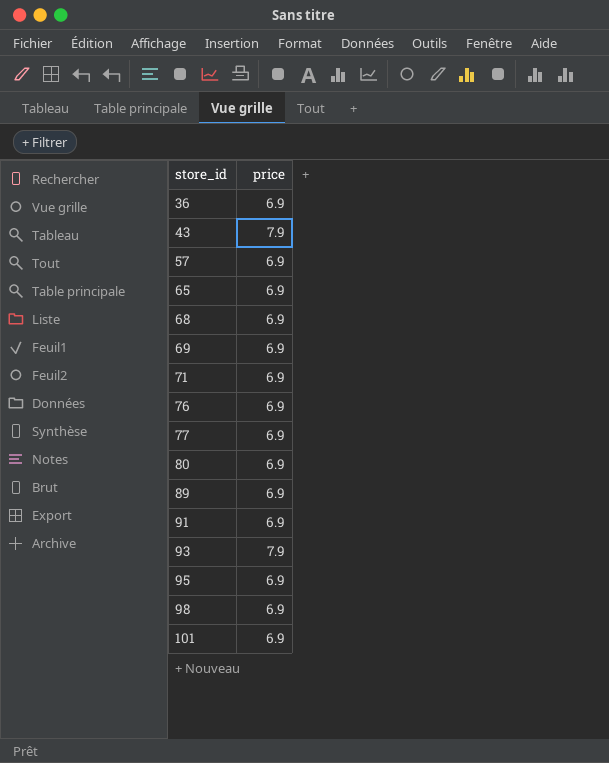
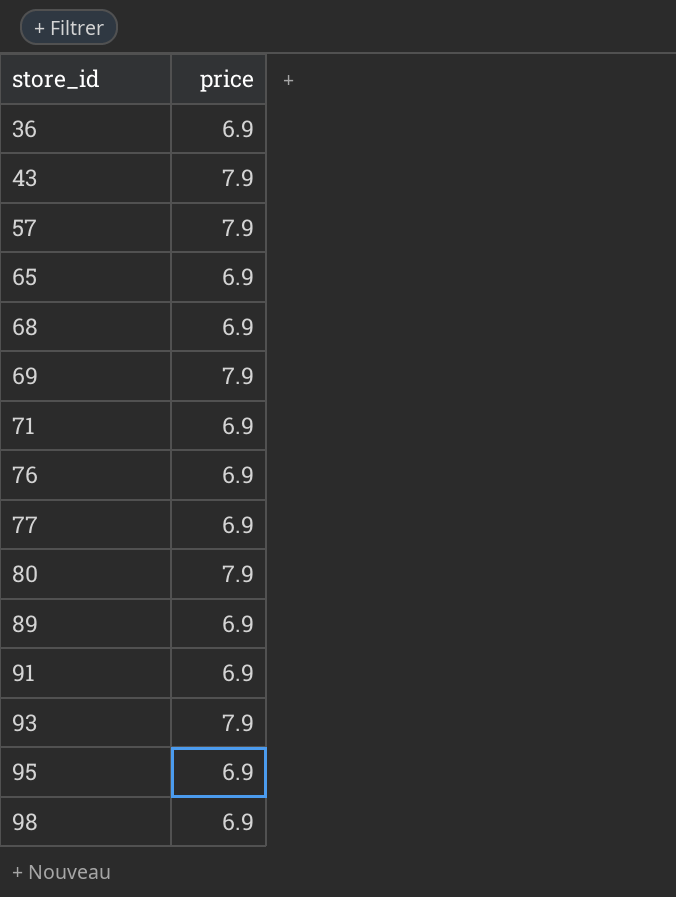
row 101: 6.9 -> none
57 | price: 6.9 -> 7.9
69 | price: 6.9 -> 7.9
80 | price: 6.9 -> 7.9

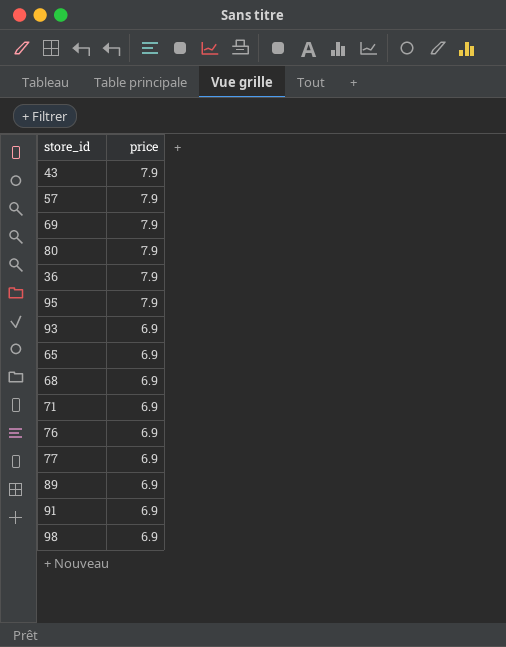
row order: store_id ascending -> price descending
36 | price: 6.9 -> 7.9
95 | price: 6.9 -> 7.9
93 | price: 7.9 -> 6.9

